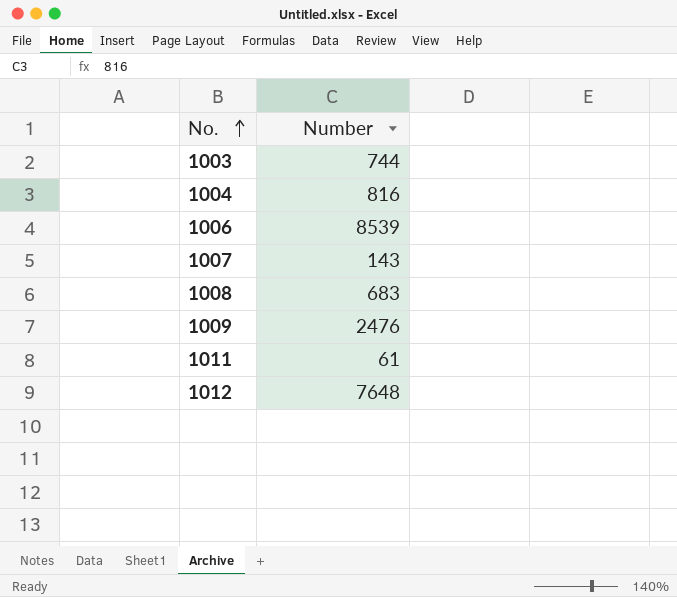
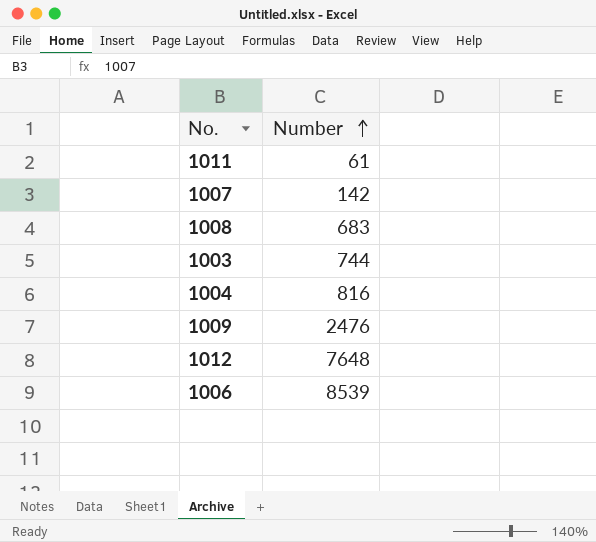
row order: No. ascending -> Number ascending
1007 | Number: 143 -> 142

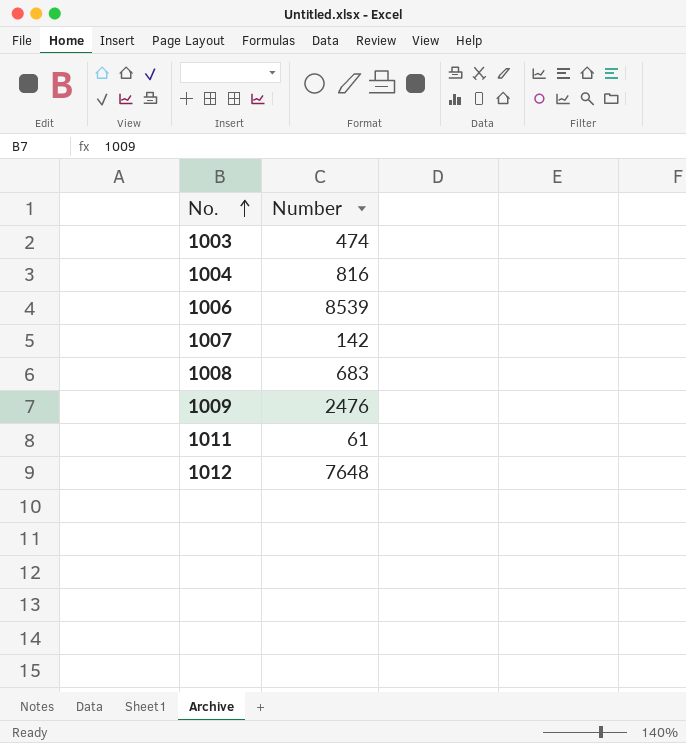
row order: Number ascending -> No. ascending
1003 | Number: 744 -> 474

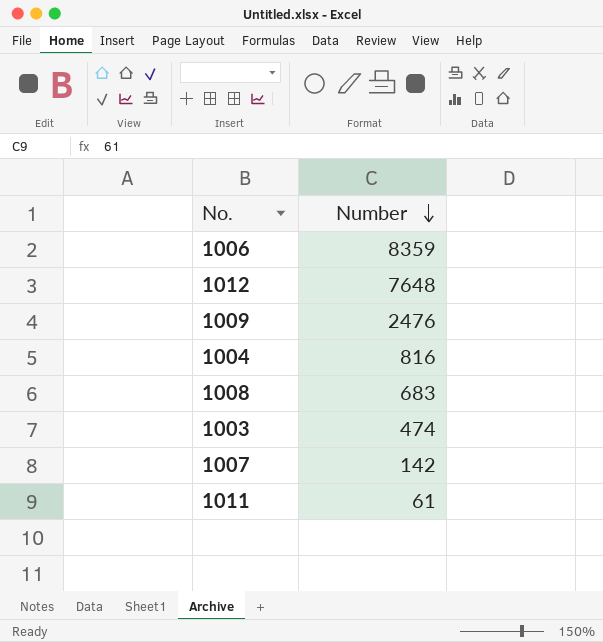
row order: No. ascending -> Number descending
1006 | Number: 8539 -> 8359

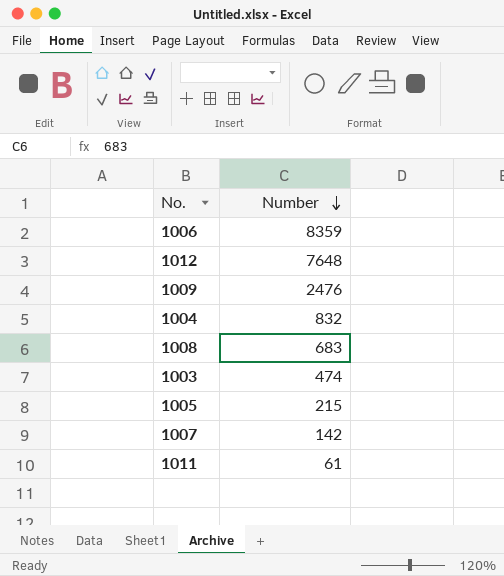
1004 | Number: 816 -> 832
row 1005: none -> 215

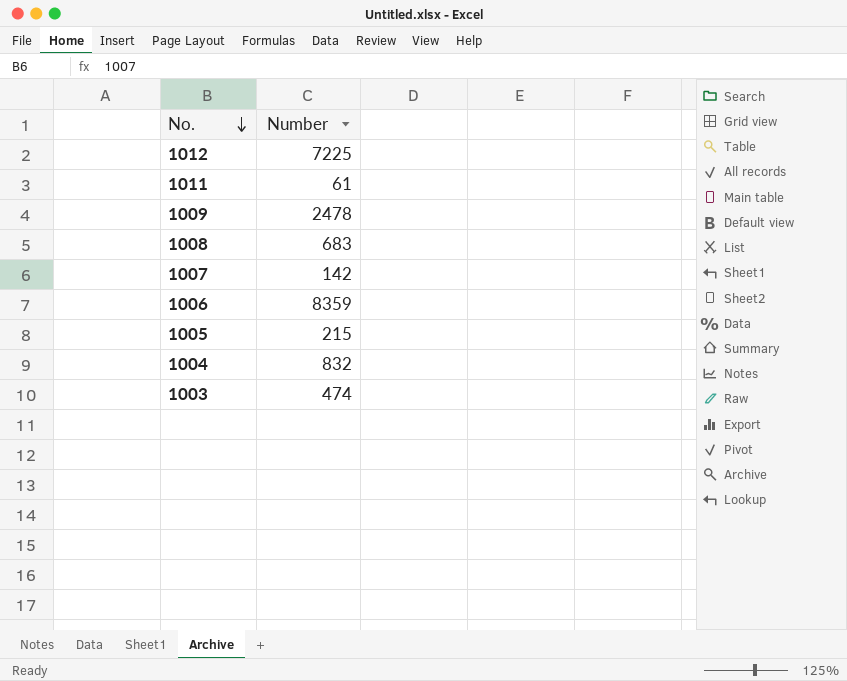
row order: Number descending -> No. descending
1012 | Number: 7648 -> 7225
1009 | Number: 2476 -> 2478

